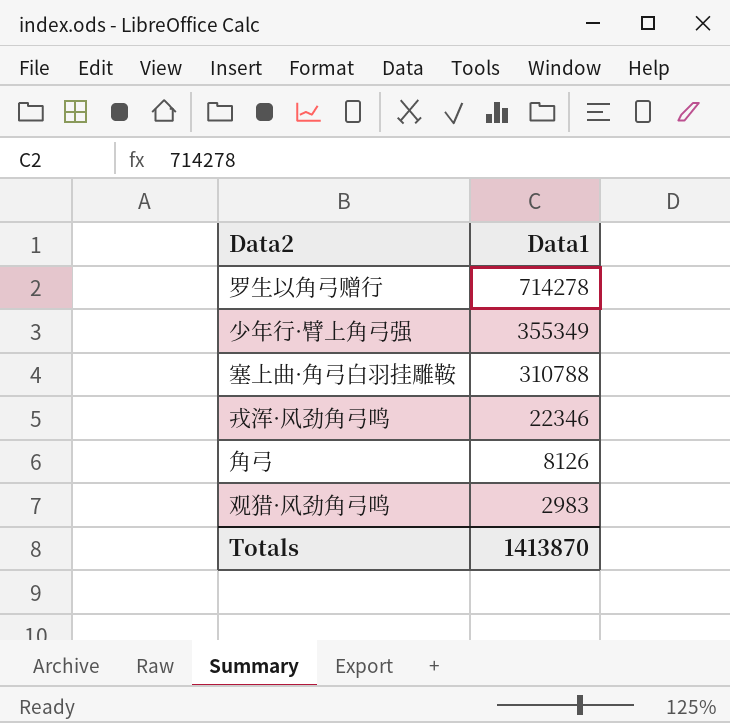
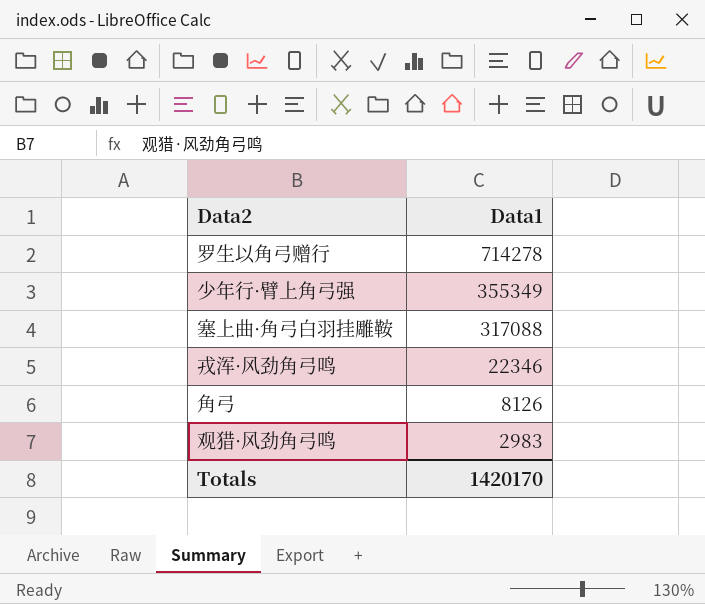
塞上曲·角弓白羽挂雕鞍 | Data1: 310788 -> 317088
Totals | Data1: 1413870 -> 1420170

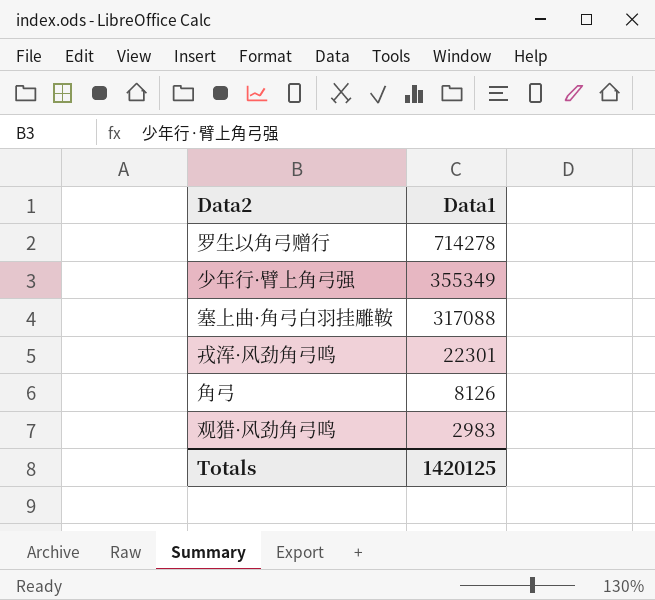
戎浑·风劲角弓鸣 | Data1: 22346 -> 22301
Totals | Data1: 1420170 -> 1420125

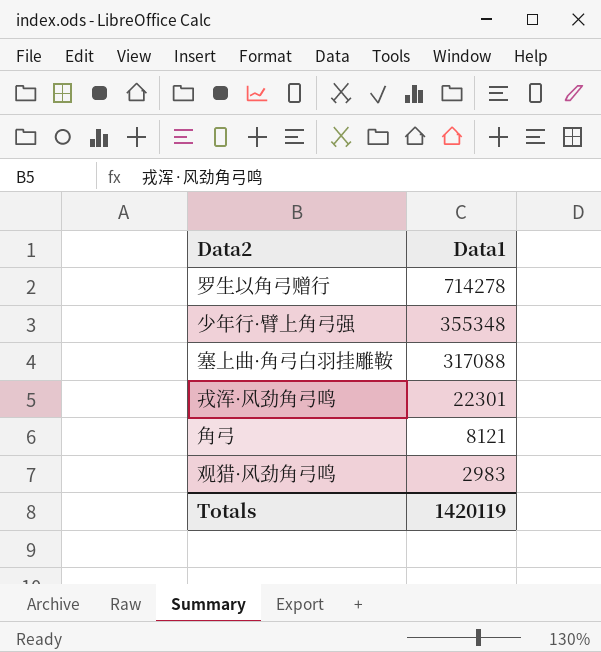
少年行·臂上角弓强 | Data1: 355349 -> 355348
角弓 | Data1: 8126 -> 8121
Totals | Data1: 1420125 -> 1420119

